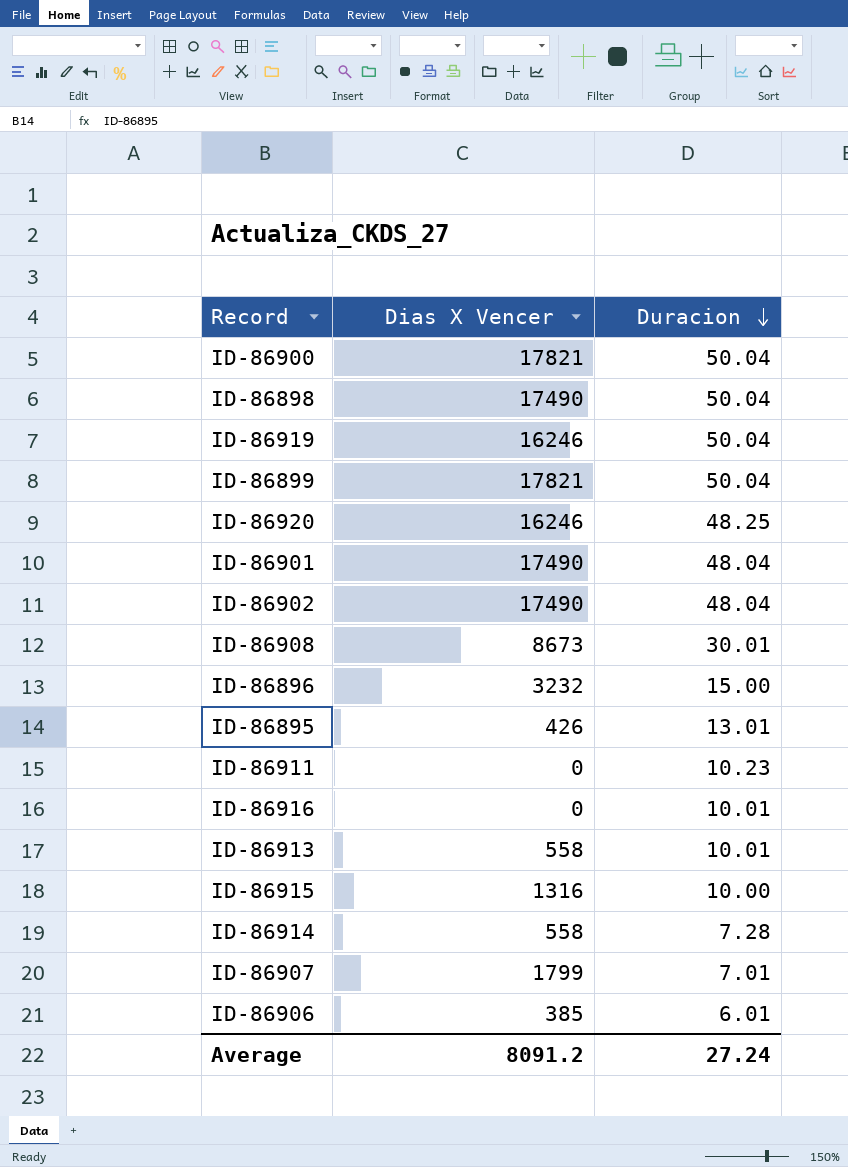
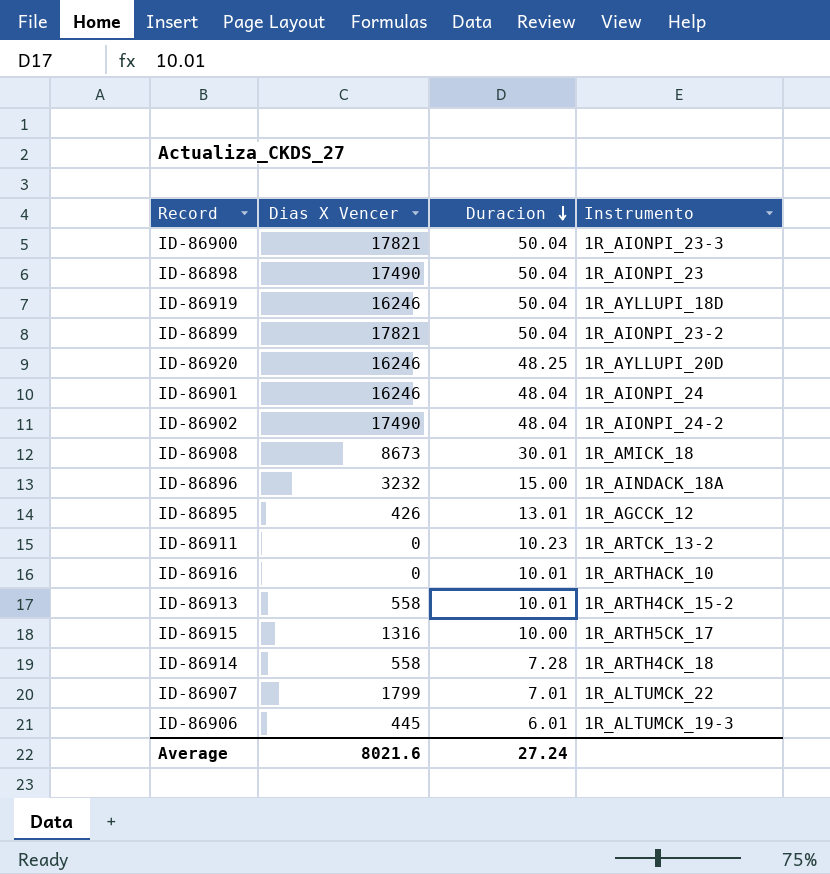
column Instrumento | position: none -> 4
ID-86901 | Dias X Vencer: 17490 -> 16246
ID-86906 | Dias X Vencer: 385 -> 445
Average | Dias X Vencer: 8091.2 -> 8021.6

